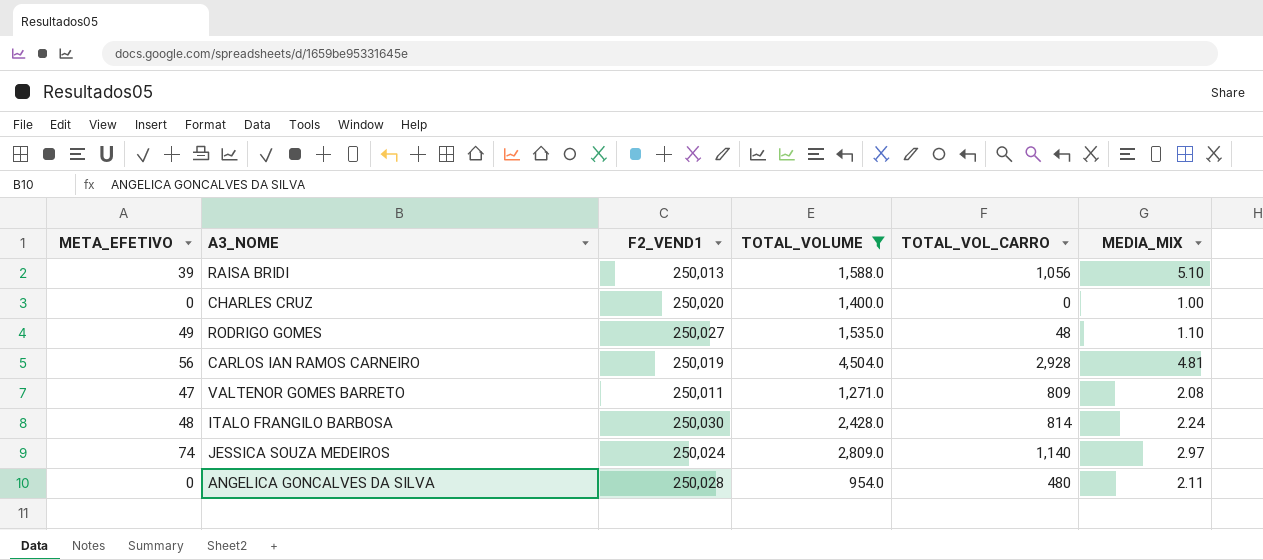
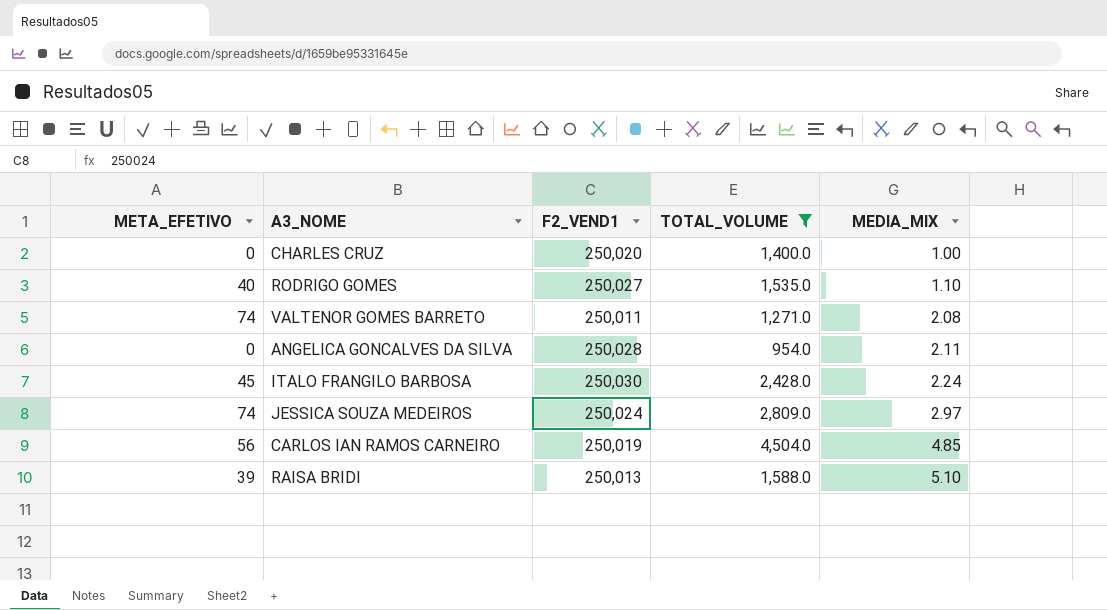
row order: none -> MEDIA_MIX ascending
column TOTAL_VOL_CARRO | position: 5 -> none
RODRIGO GOMES | META_EFETIVO: 49 -> 40
VALTENOR GOMES BARRETO | META_EFETIVO: 47 -> 74
ITALO FRANGILO BARBOSA | META_EFETIVO: 48 -> 45
CARLOS IAN RAMOS CARNEIRO | MEDIA_MIX: 4.81 -> 4.85

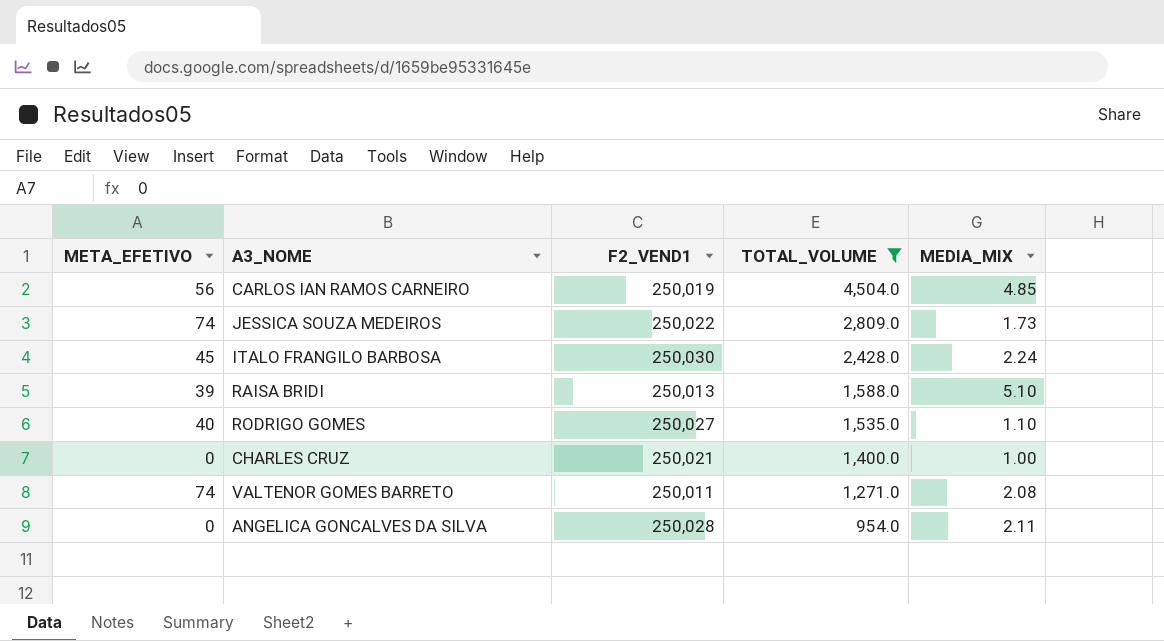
row order: MEDIA_MIX ascending -> TOTAL_VOLUME descending
JESSICA SOUZA MEDEIROS | F2_VEND1: 250,024 -> 250,022
JESSICA SOUZA MEDEIROS | MEDIA_MIX: 2.97 -> 1.73
CHARLES CRUZ | F2_VEND1: 250,020 -> 250,021

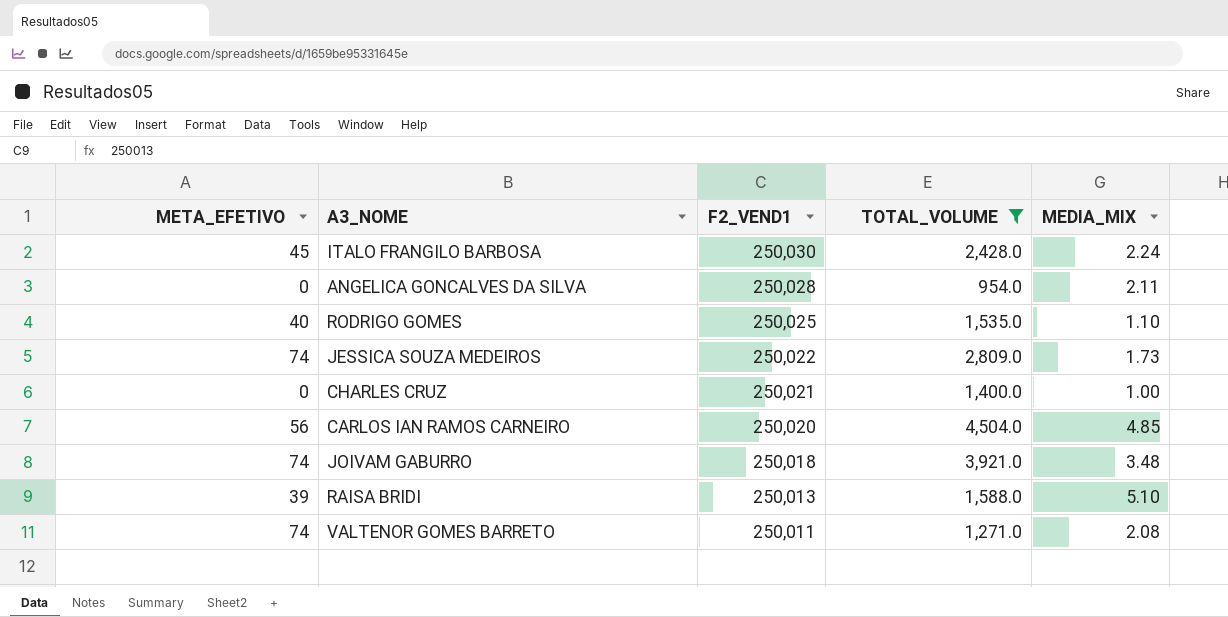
row order: TOTAL_VOLUME descending -> F2_VEND1 descending
RODRIGO GOMES | F2_VEND1: 250,027 -> 250,025
CARLOS IAN RAMOS CARNEIRO | F2_VEND1: 250,019 -> 250,020
row JOIVAM GABURRO: none -> 74 | 250,018 | 3,921.0 | 3.48

